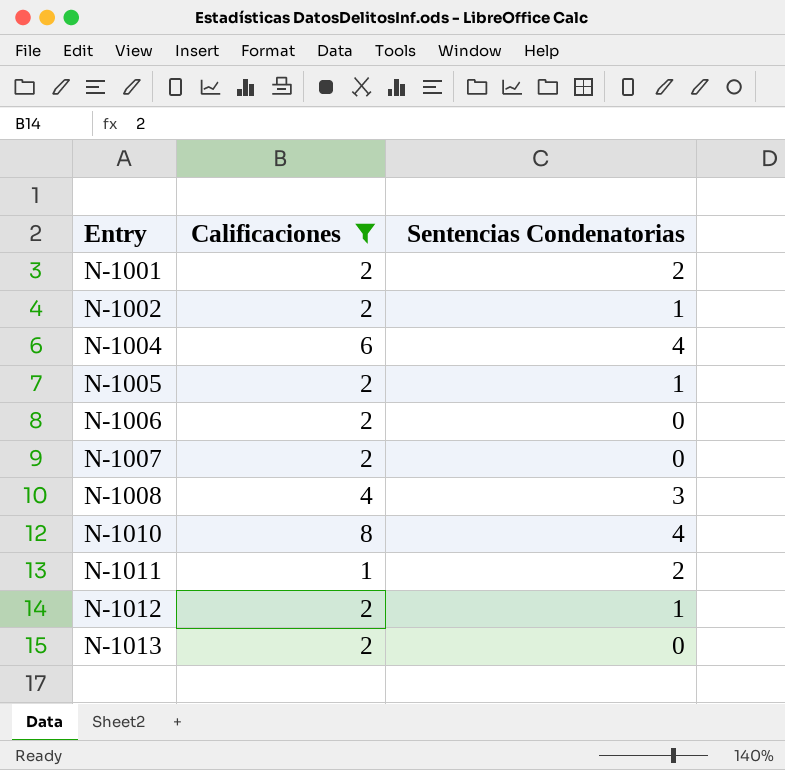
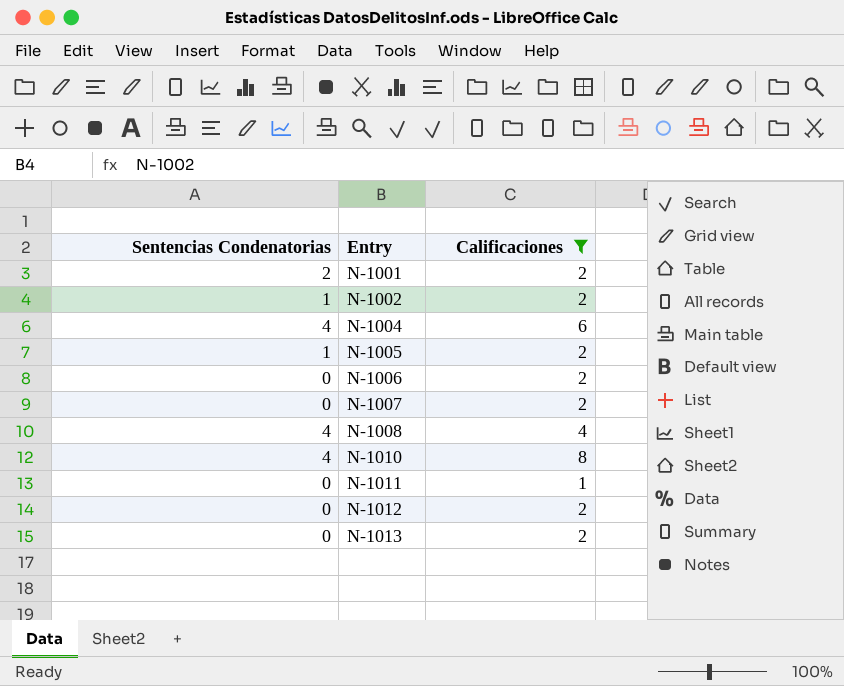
column Sentencias Condenatorias | position: 3 -> 1
N-1008 | Sentencias Condenatorias: 3 -> 4
N-1011 | Sentencias Condenatorias: 2 -> 0
N-1012 | Sentencias Condenatorias: 1 -> 0

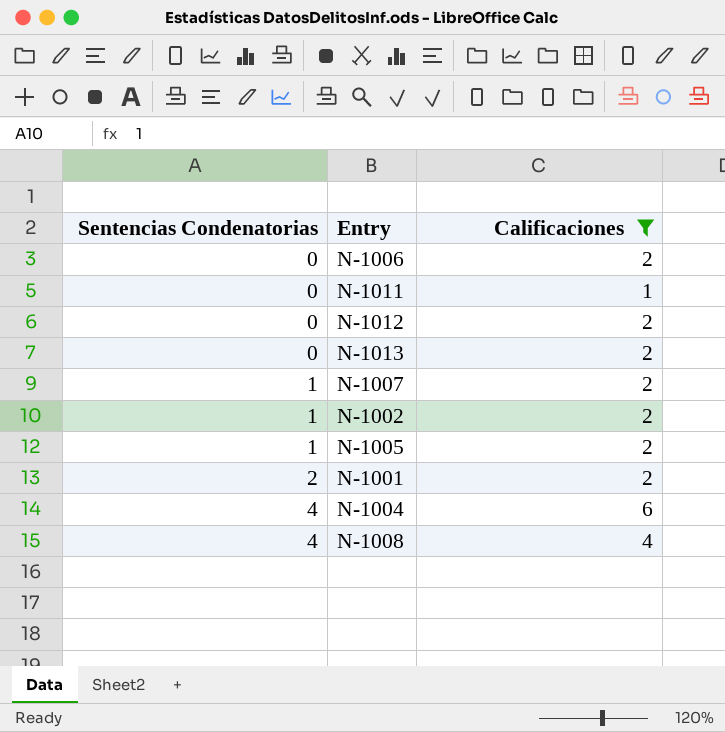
row order: Entry ascending -> Sentencias Condenatorias ascending
row N-1010: 4 | 8 -> none
N-1007 | Sentencias Condenatorias: 0 -> 1

